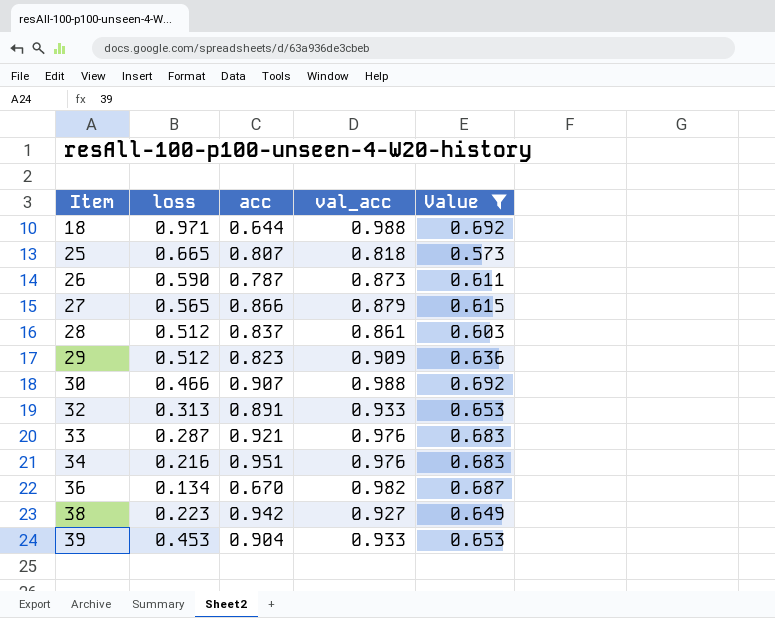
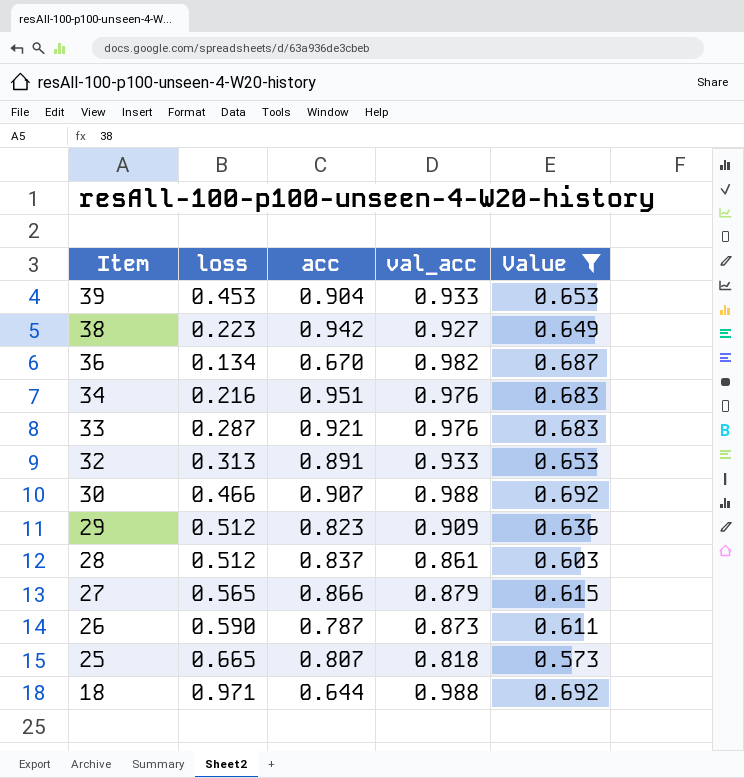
row order: Item ascending -> Item descending

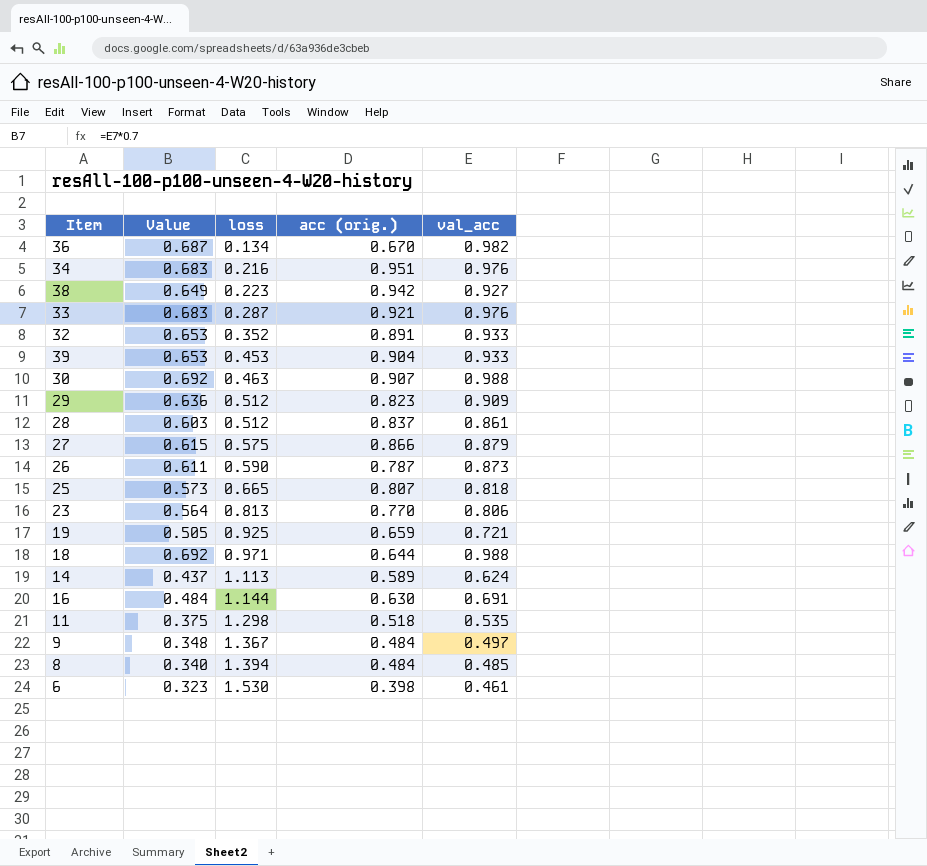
filter: Value >= 0.573 -> none
row order: Item descending -> loss ascending
column Value | position: 5 -> 2
column name: acc -> acc (orig.)
32 | loss: 0.313 -> 0.352
30 | loss: 0.466 -> 0.463
27 | loss: 0.565 -> 0.575

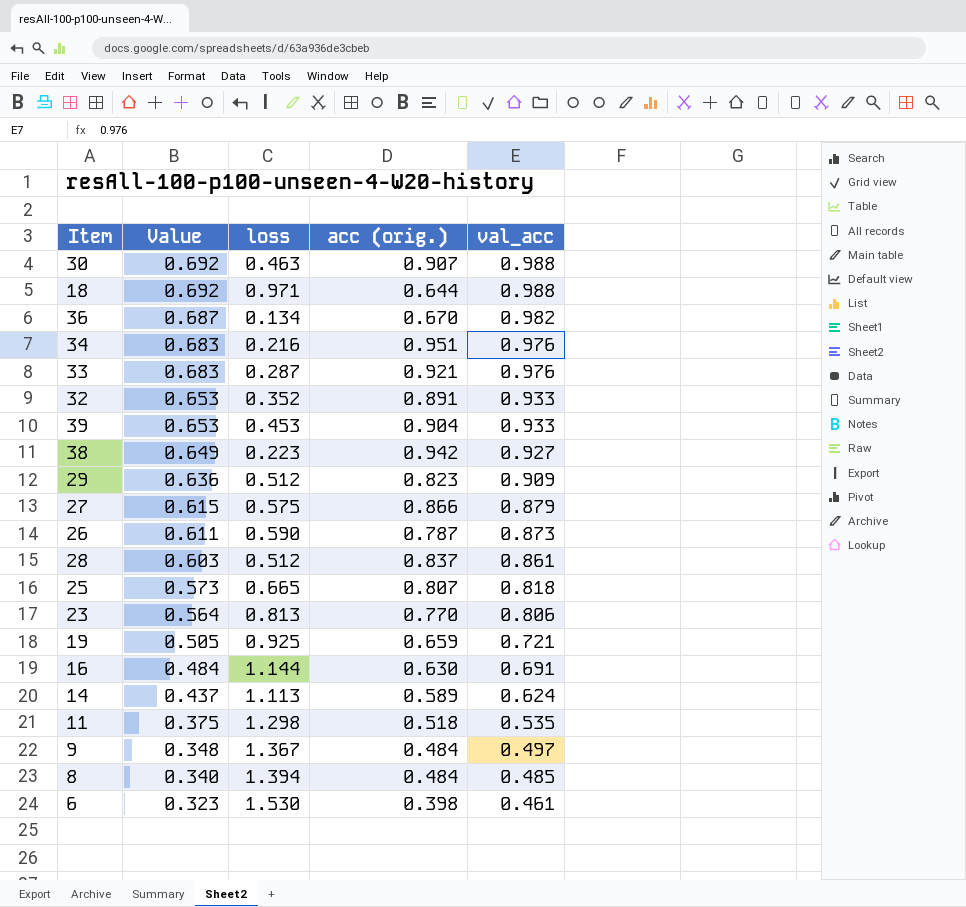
row order: loss ascending -> Value descending

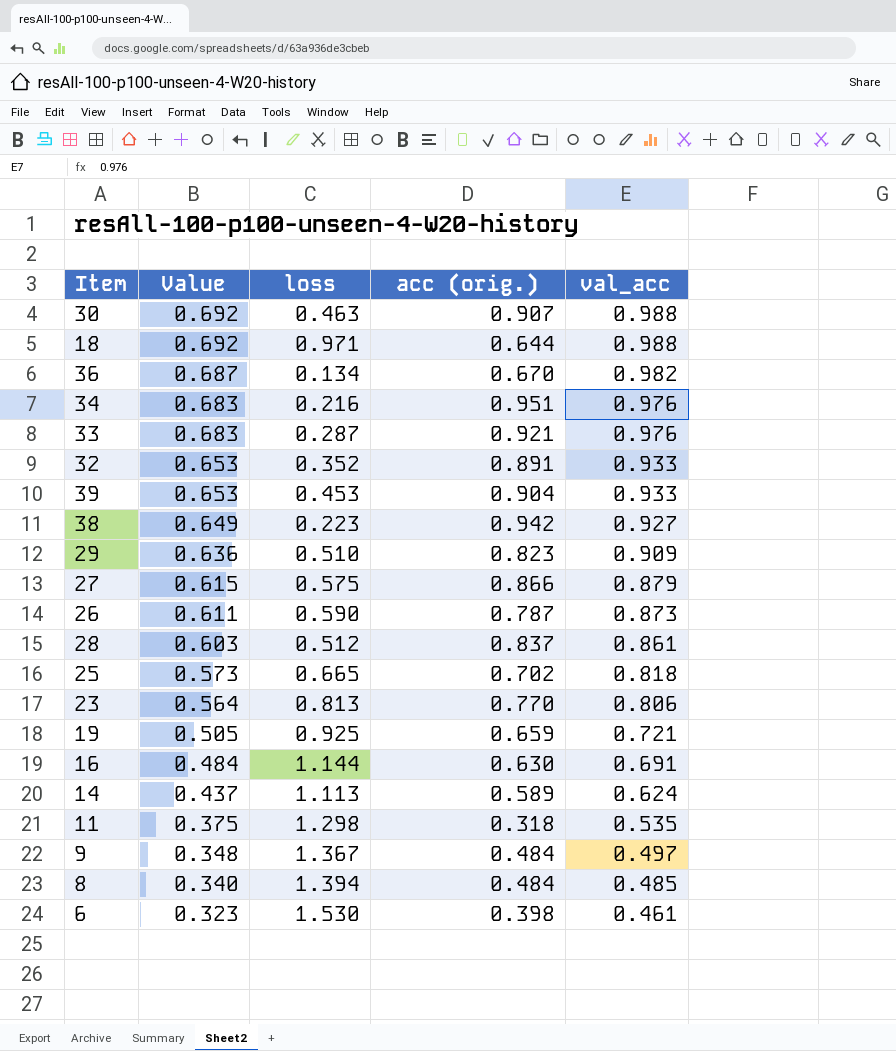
29 | loss: 0.512 -> 0.510
25 | acc (orig.): 0.807 -> 0.702
11 | acc (orig.): 0.518 -> 0.318

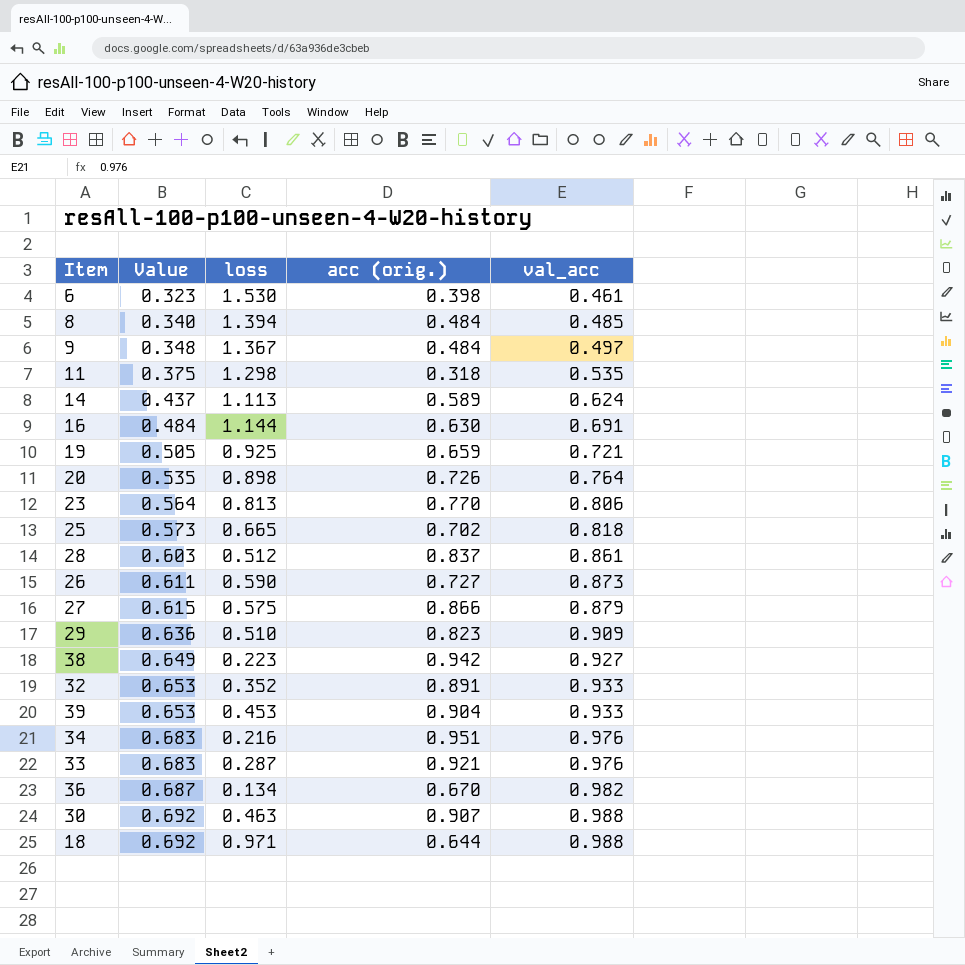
row order: Value descending -> Value ascending
row 20: none -> 0.535 | 0.898 | 0.726 | 0.764
26 | acc (orig.): 0.787 -> 0.727

